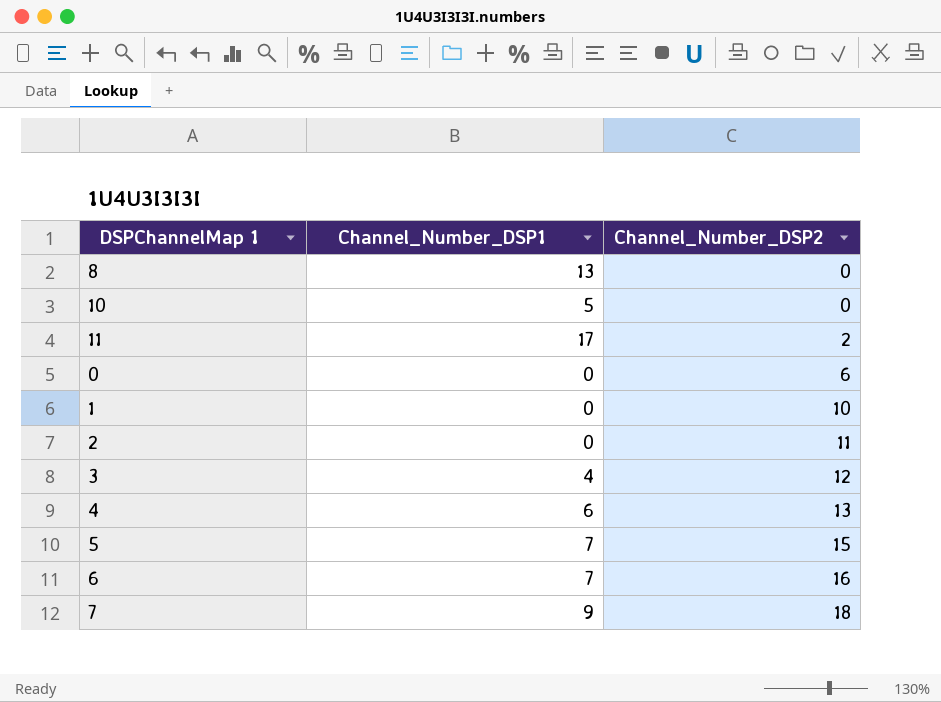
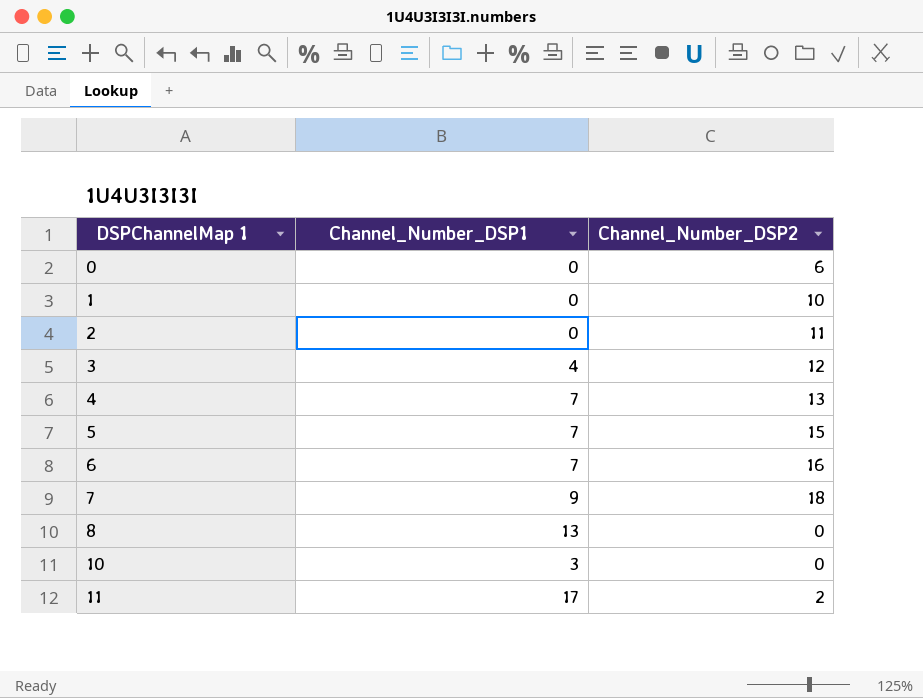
row order: Channel_Number_DSP2 ascending -> DSPChannelMap 1 ascending
4 | Channel_Number_DSP1: 6 -> 7
10 | Channel_Number_DSP1: 5 -> 3

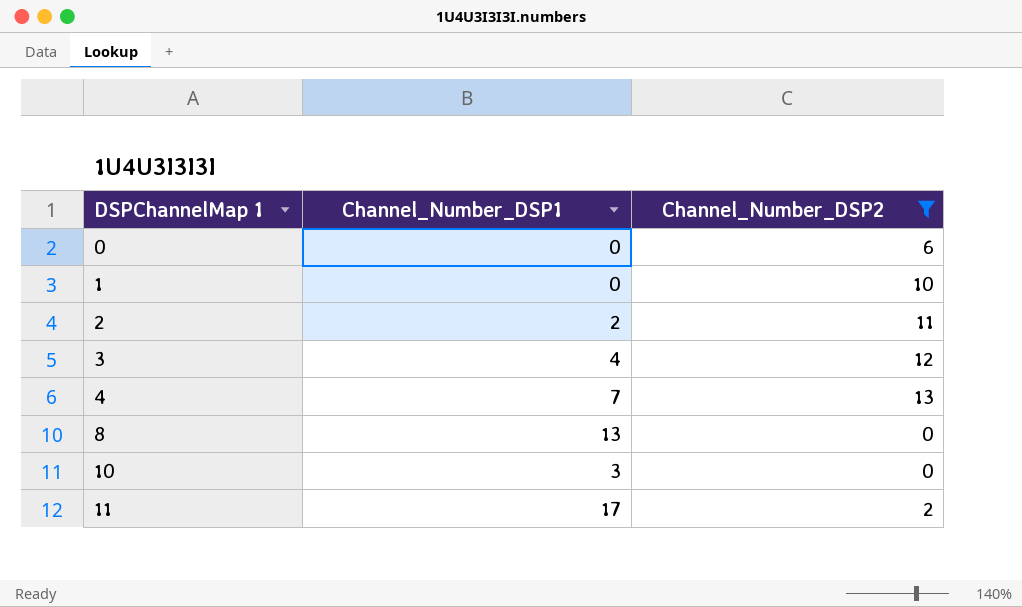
filter: none -> Channel_Number_DSP2 <= 13
2 | Channel_Number_DSP1: 0 -> 2

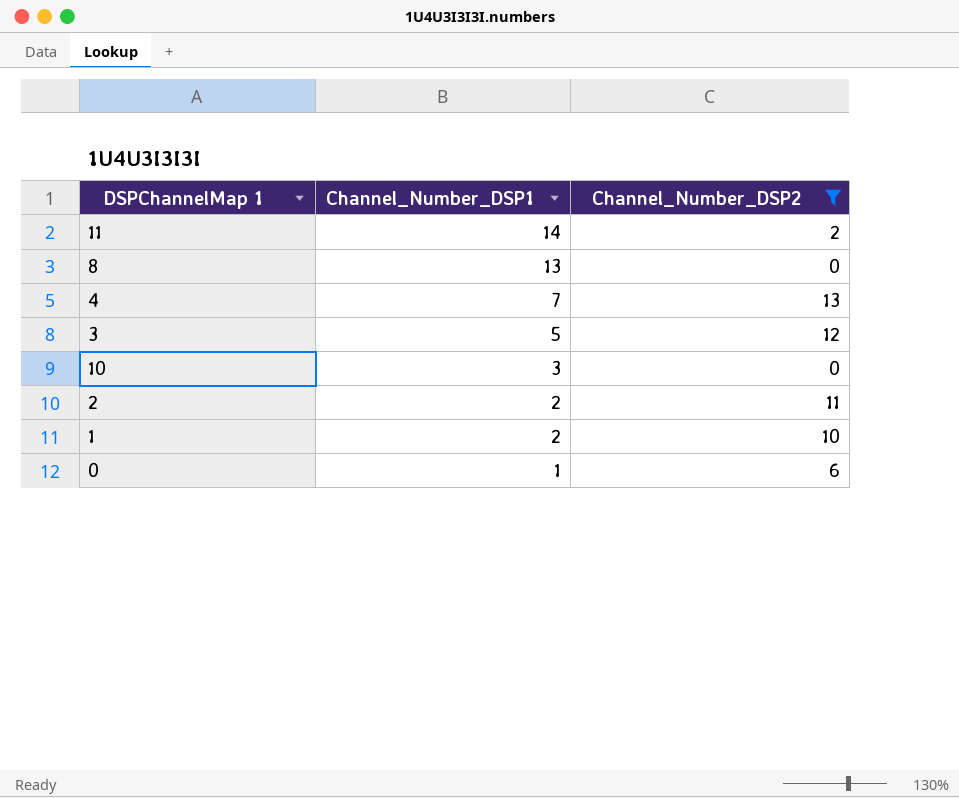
row order: DSPChannelMap 1 ascending -> Channel_Number_DSP1 descending
11 | Channel_Number_DSP1: 17 -> 14
3 | Channel_Number_DSP1: 4 -> 5
1 | Channel_Number_DSP1: 0 -> 2
0 | Channel_Number_DSP1: 0 -> 1

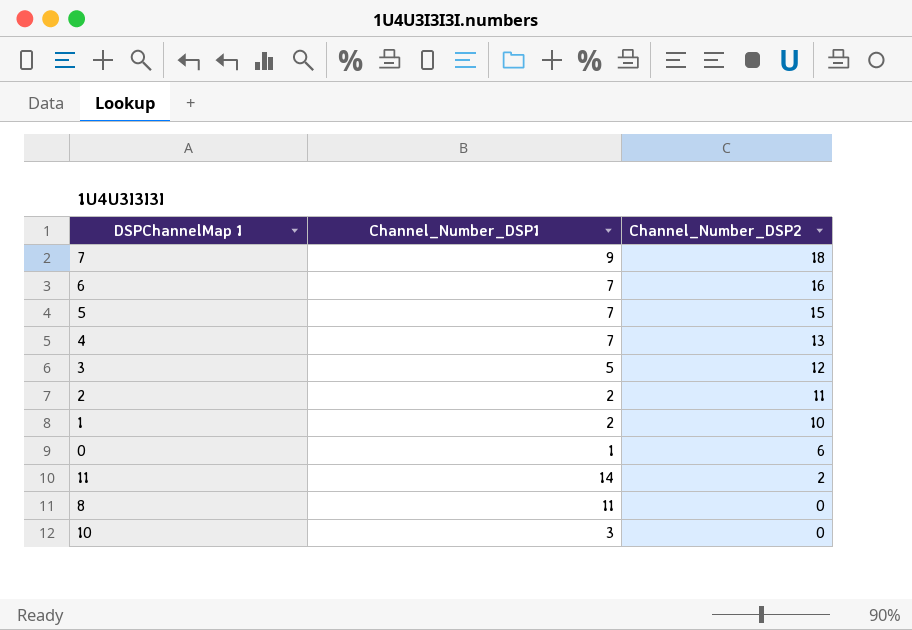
filter: Channel_Number_DSP2 <= 13 -> none
row order: Channel_Number_DSP1 descending -> Channel_Number_DSP2 descending
8 | Channel_Number_DSP1: 13 -> 11

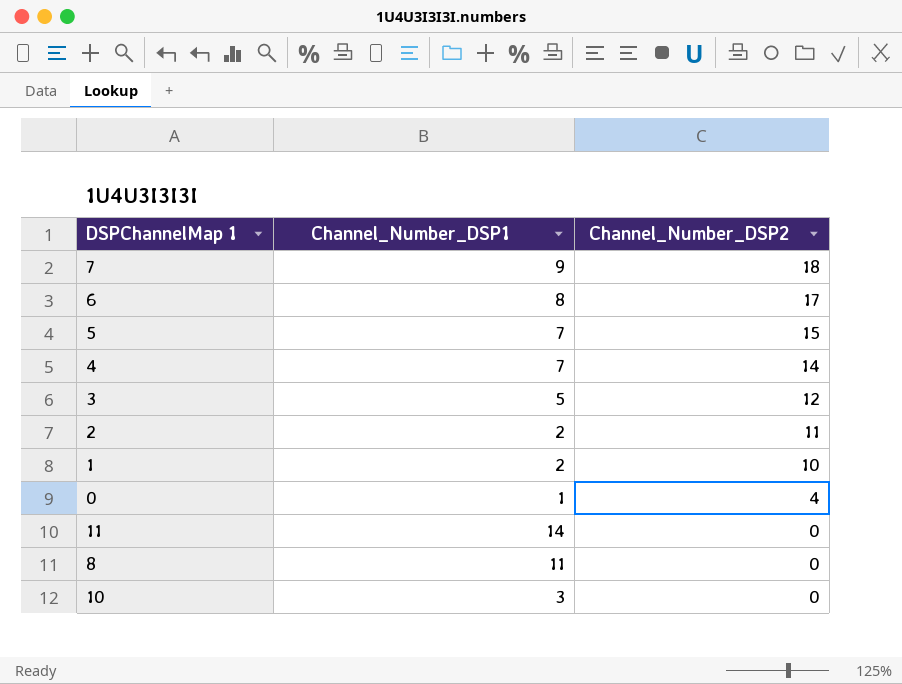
6 | Channel_Number_DSP1: 7 -> 8
6 | Channel_Number_DSP2: 16 -> 17
4 | Channel_Number_DSP2: 13 -> 14
0 | Channel_Number_DSP2: 6 -> 4
11 | Channel_Number_DSP2: 2 -> 0

